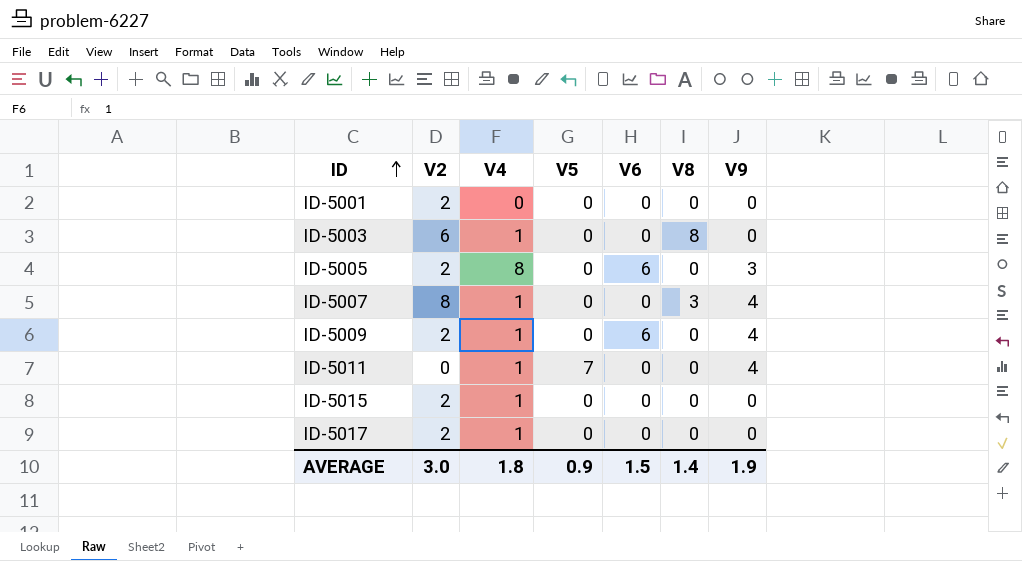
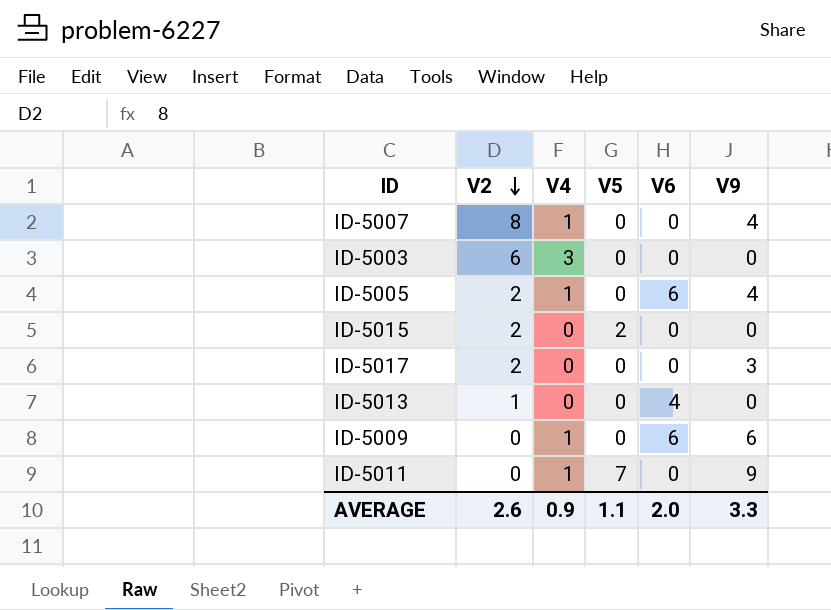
row order: ID ascending -> V2 descending
column V8 | position: 6 -> none
row ID-5001: 2 | 0 | 0 | 0 | 0 | 0 -> none
ID-5003 | V4: 1 -> 3
ID-5005 | V4: 8 -> 1
ID-5005 | V9: 3 -> 4
ID-5015 | V4: 1 -> 0
ID-5015 | V5: 0 -> 2
ID-5017 | V4: 1 -> 0
ID-5017 | V9: 0 -> 3
row ID-5013: none -> 1 | 0 | 0 | 4 | 0
ID-5009 | V2: 2 -> 0
ID-5009 | V9: 4 -> 6
ID-5011 | V9: 4 -> 9
AVERAGE | V2: 3.0 -> 2.6
AVERAGE | V4: 1.8 -> 0.9
AVERAGE | V5: 0.9 -> 1.1
AVERAGE | V6: 1.5 -> 2.0
AVERAGE | V9: 1.9 -> 3.3

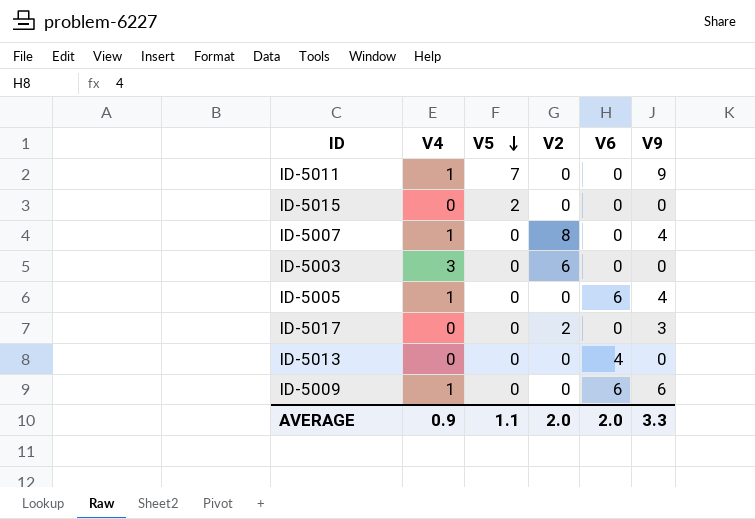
row order: V2 descending -> V5 descending
column V2 | position: 2 -> 4
ID-5015 | V2: 2 -> 0
ID-5005 | V2: 2 -> 0
ID-5013 | V2: 1 -> 0
AVERAGE | V2: 2.6 -> 2.0

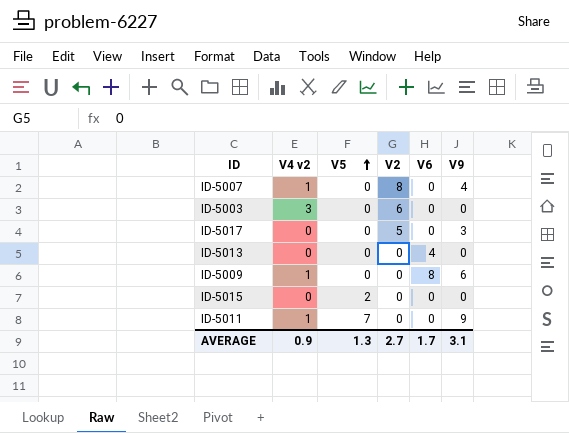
row order: V5 descending -> V5 ascending
column name: V4 -> V4 v2
row ID-5005: 1 | 0 | 0 | 6 | 4 -> none
ID-5017 | V2: 2 -> 5
ID-5009 | V6: 6 -> 8
AVERAGE | V5: 1.1 -> 1.3
AVERAGE | V2: 2.0 -> 2.7
AVERAGE | V6: 2.0 -> 1.7
AVERAGE | V9: 3.3 -> 3.1

